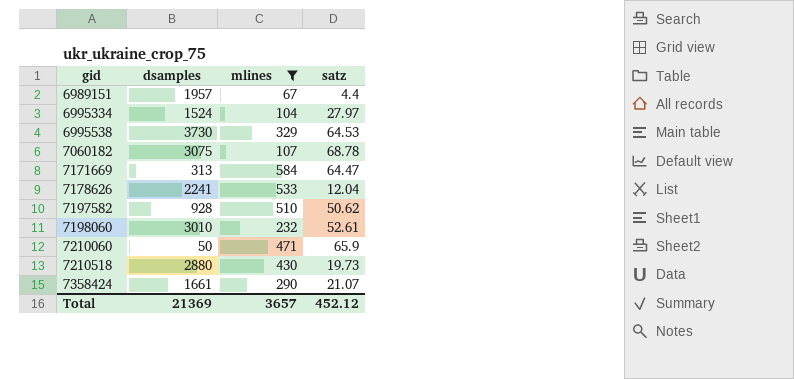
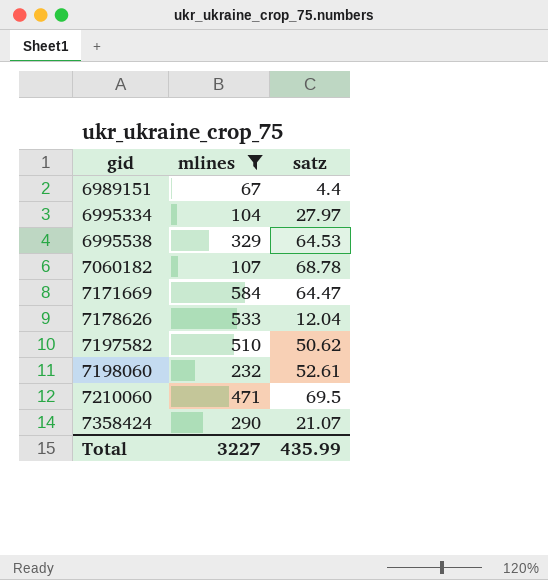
column dsamples | position: 2 -> none
row 7210518: 2880 | 430 | 19.73 -> none
7210060 | satz: 65.9 -> 69.5
Total | mlines: 3657 -> 3227
Total | satz: 452.12 -> 435.99

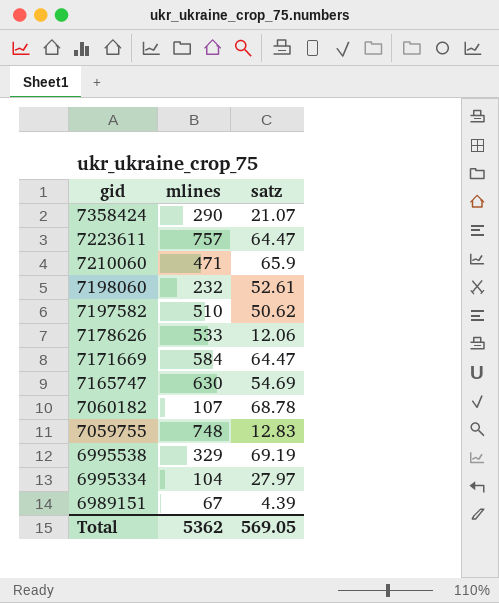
filter: mlines <= 584 -> none
row order: gid ascending -> gid descending
7210060 | satz: 69.5 -> 65.9
7178626 | satz: 12.04 -> 12.06
6995538 | satz: 64.53 -> 69.19
6989151 | satz: 4.4 -> 4.39
Total | mlines: 3227 -> 5362
Total | satz: 435.99 -> 569.05

